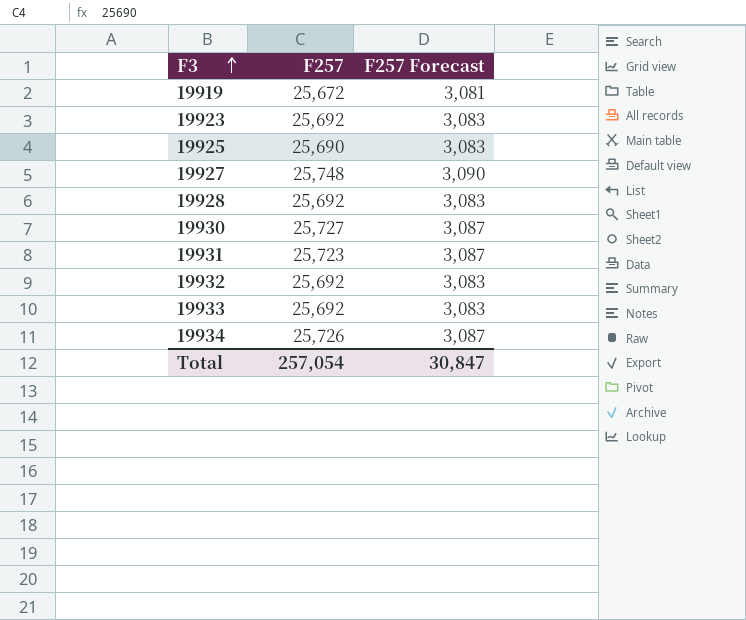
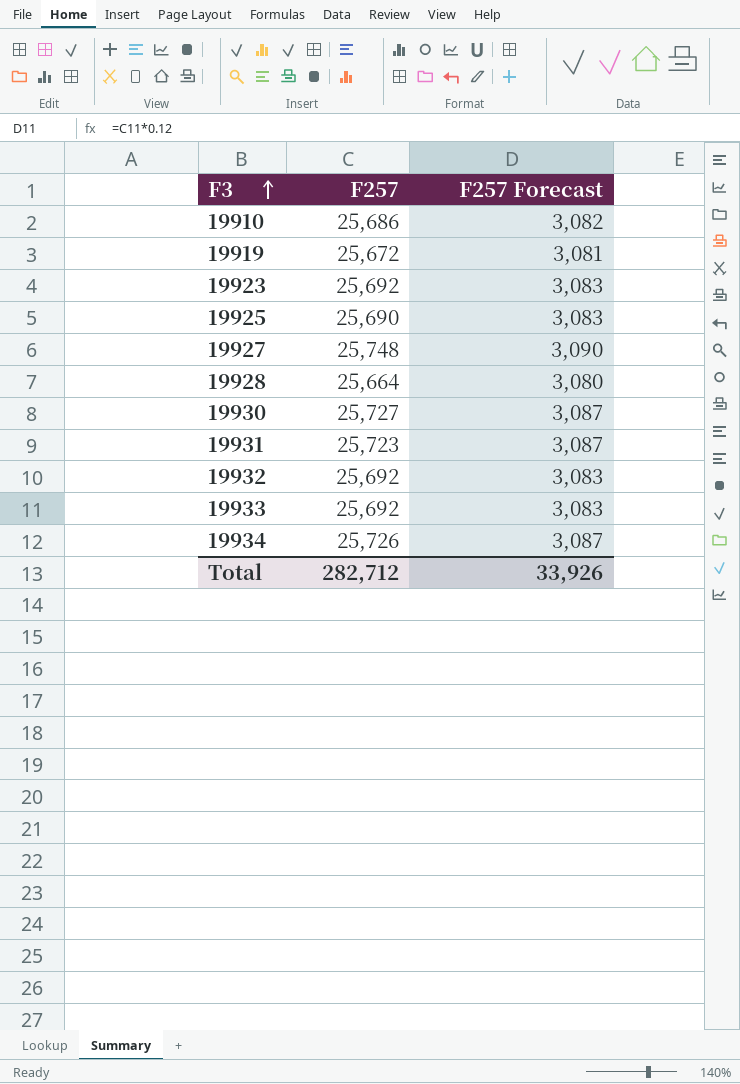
row 19910: none -> 25,686 | 3,082
19928 | F257: 25,692 -> 25,664
19928 | F257 Forecast: 3,083 -> 3,080
Total | F257: 257,054 -> 282,712
Total | F257 Forecast: 30,847 -> 33,926

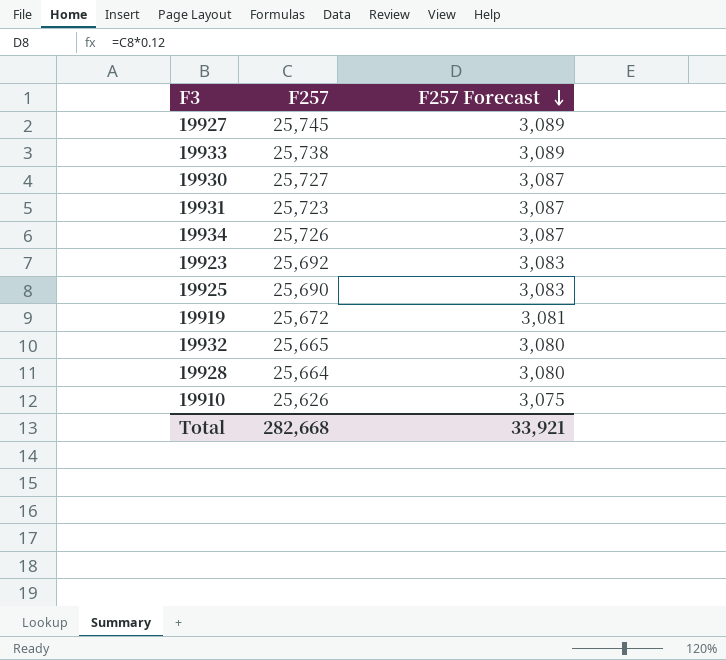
row order: F3 ascending -> F257 Forecast descending
19927 | F257: 25,748 -> 25,745
19927 | F257 Forecast: 3,090 -> 3,089
19933 | F257: 25,692 -> 25,738
19933 | F257 Forecast: 3,083 -> 3,089
19932 | F257: 25,692 -> 25,665
19932 | F257 Forecast: 3,083 -> 3,080
19910 | F257: 25,686 -> 25,626
19910 | F257 Forecast: 3,082 -> 3,075
Total | F257: 282,712 -> 282,668
Total | F257 Forecast: 33,926 -> 33,921

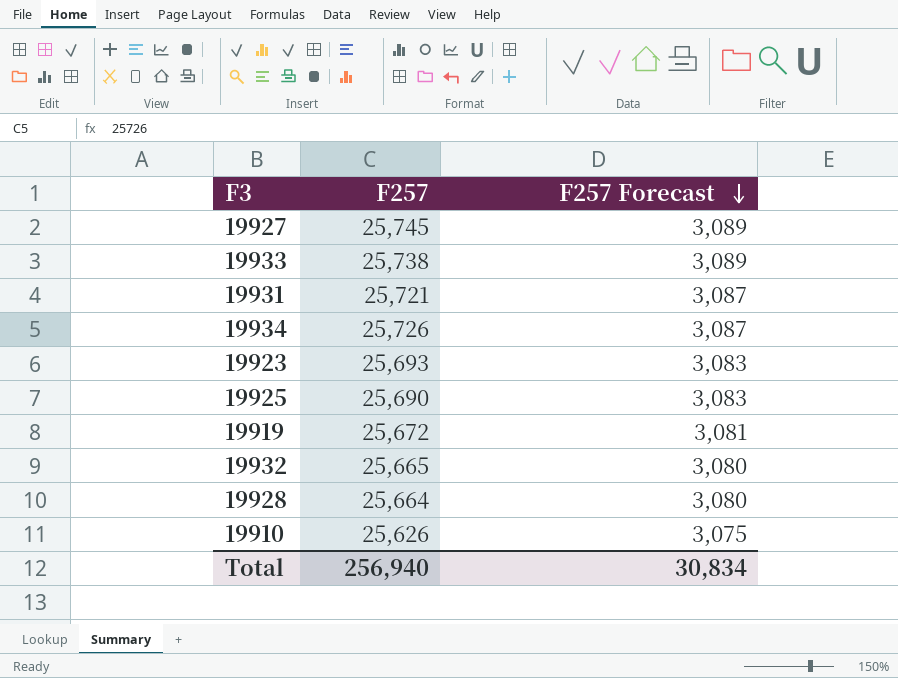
row 19930: 25,727 | 3,087 -> none
19931 | F257: 25,723 -> 25,721
19923 | F257: 25,692 -> 25,693
Total | F257: 282,668 -> 256,940
Total | F257 Forecast: 33,921 -> 30,834

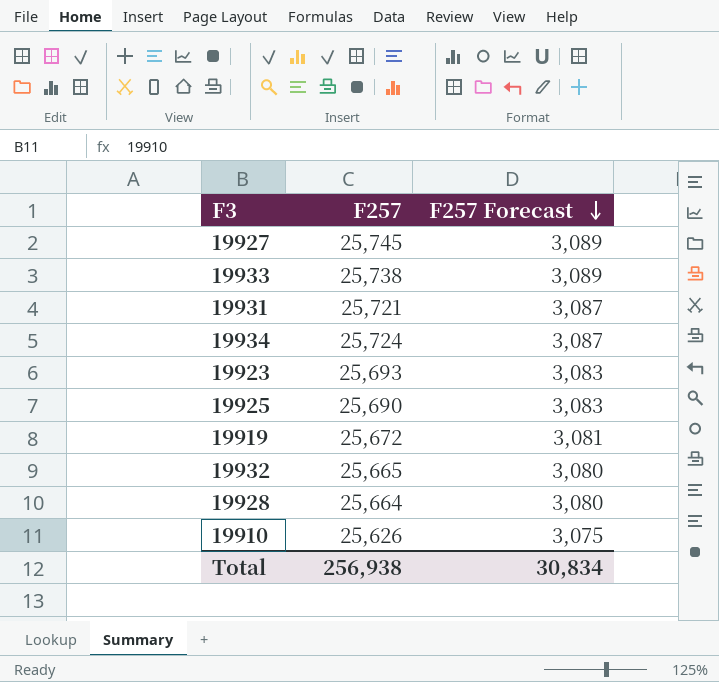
19934 | F257: 25,726 -> 25,724
Total | F257: 256,940 -> 256,938

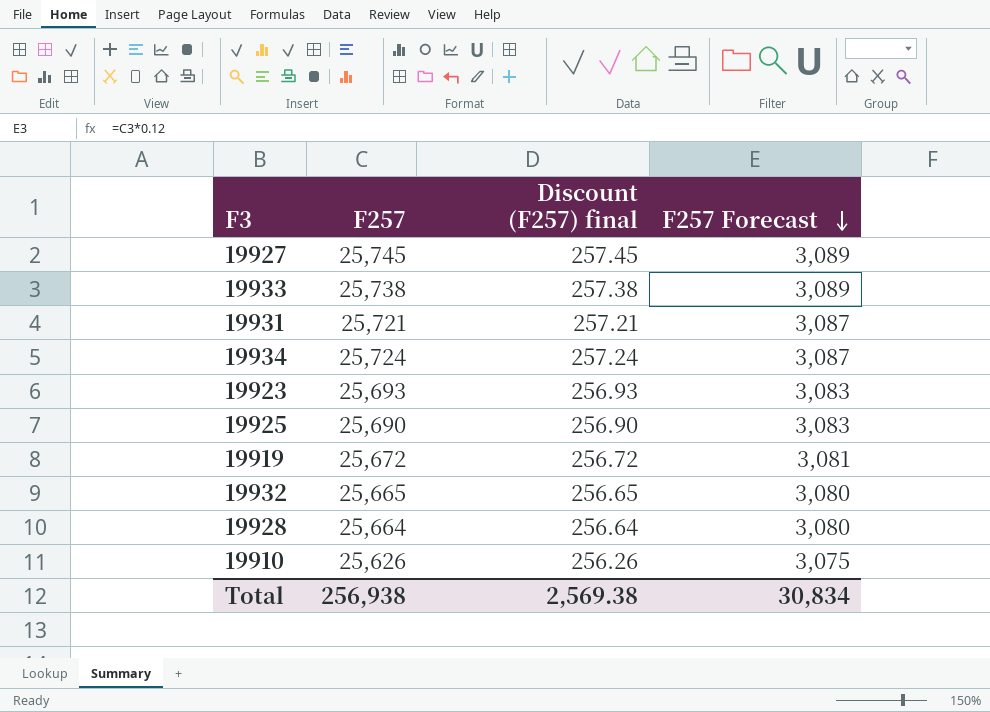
column Discount (F257) final | formula: none -> [F257] * 0.01

